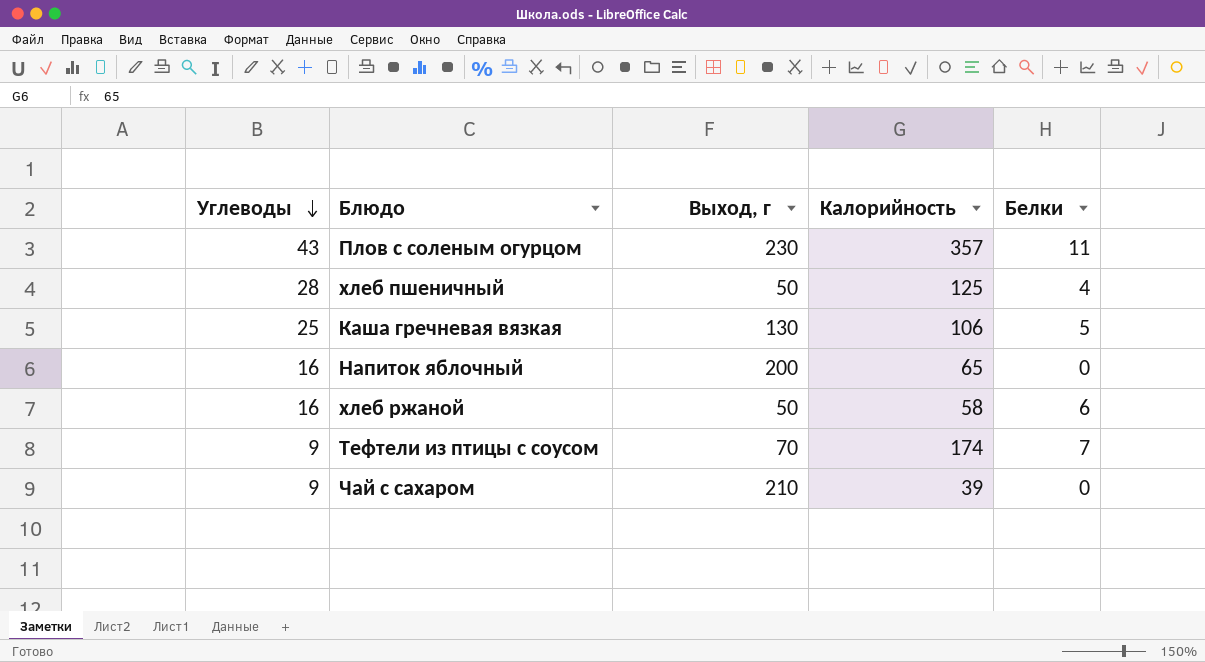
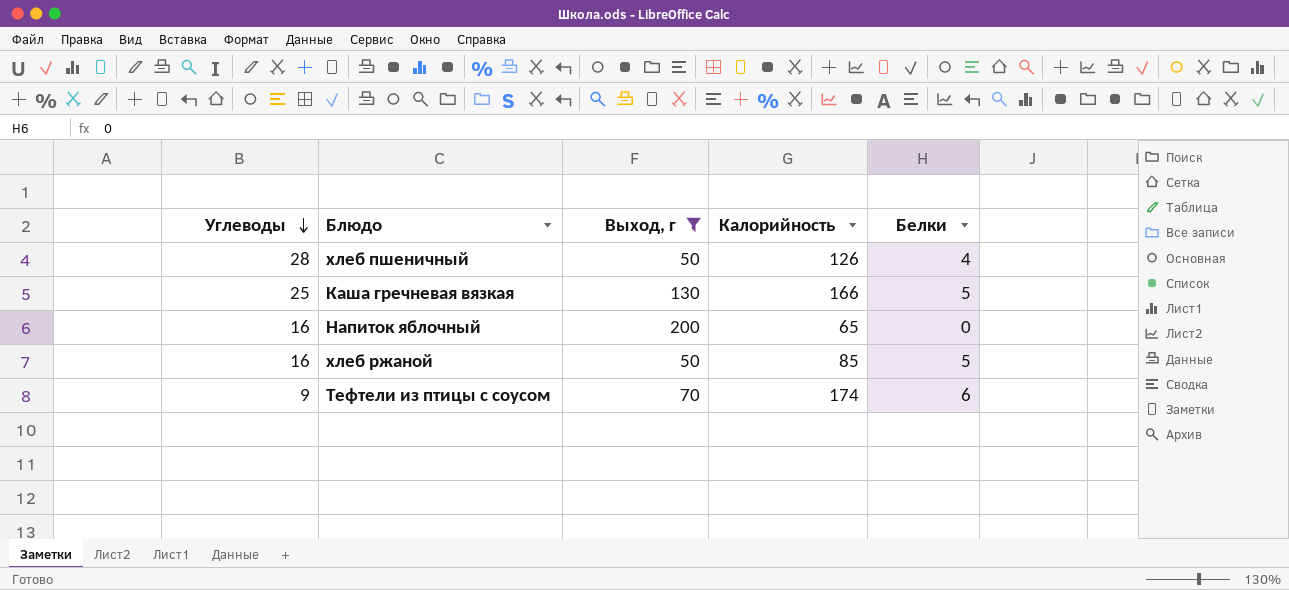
filter: none -> Выход, г <= 200
хлеб пшеничный | Калорийность: 125 -> 126
Каша гречневая вязкая | Калорийность: 106 -> 166
хлеб ржаной | Калорийность: 58 -> 85
хлеб ржаной | Белки: 6 -> 5
Тефтели из птицы с соусом | Белки: 7 -> 6

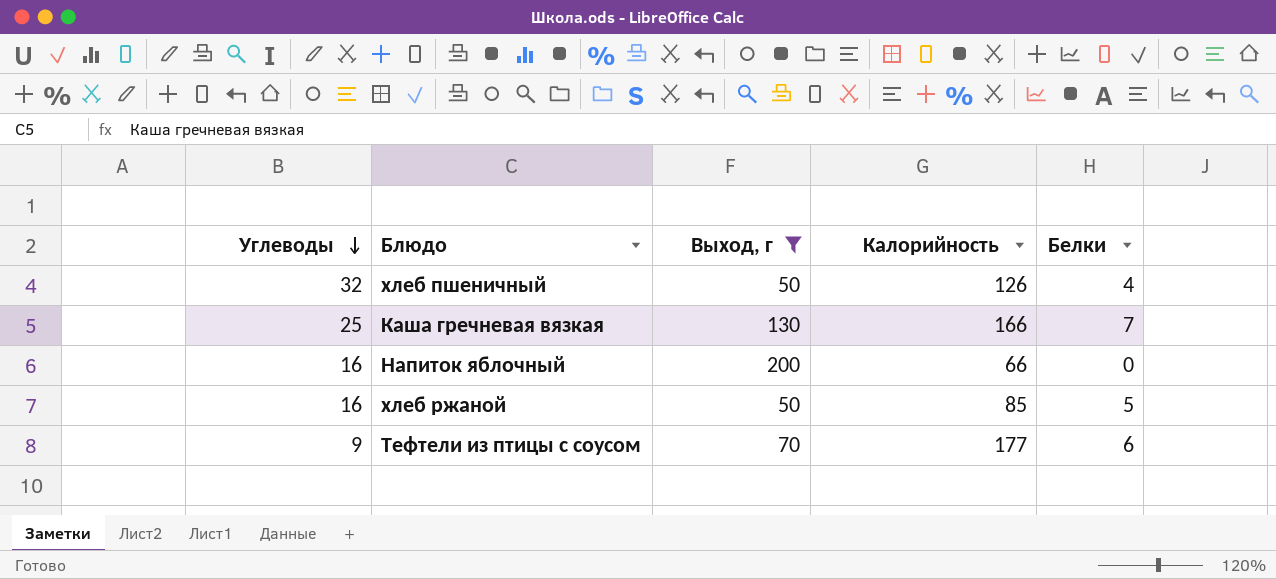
хлеб пшеничный | Углеводы: 28 -> 32
Каша гречневая вязкая | Белки: 5 -> 7
Напиток яблочный | Калорийность: 65 -> 66
Тефтели из птицы с соусом | Калорийность: 174 -> 177

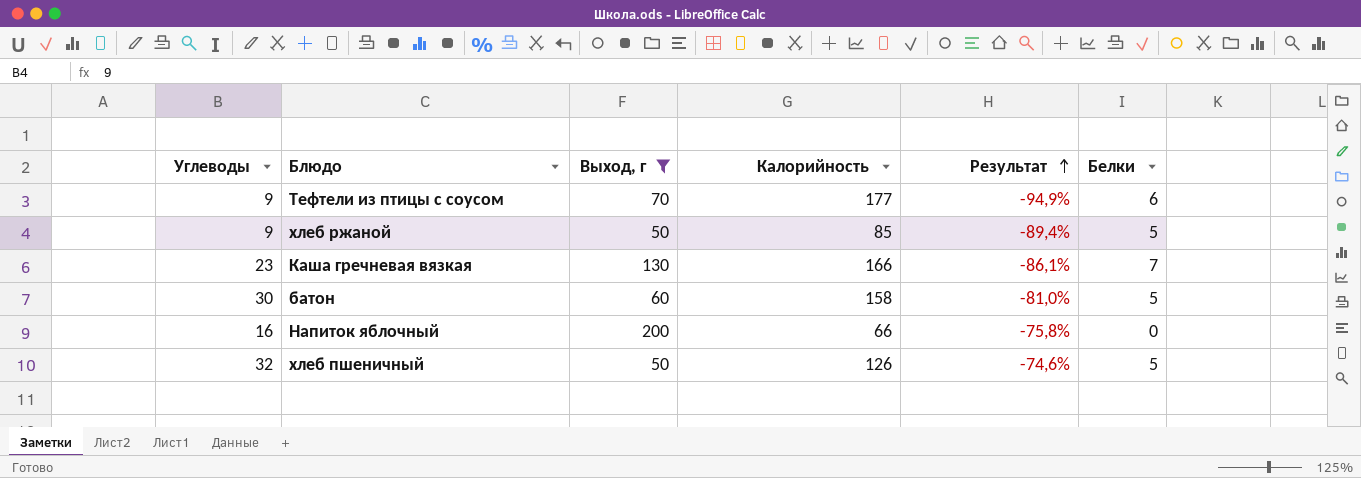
row order: Углеводы descending -> Результат ascending
column Результат | formula: none -> ([Углеводы] - [Калорийность]) / [Калорийность]
хлеб ржаной | Углеводы: 16 -> 9
Каша гречневая вязкая | Углеводы: 25 -> 23
row батон: none -> 30 | 60 | 158 | -81,0% | 5
хлеб пшеничный | Белки: 4 -> 5

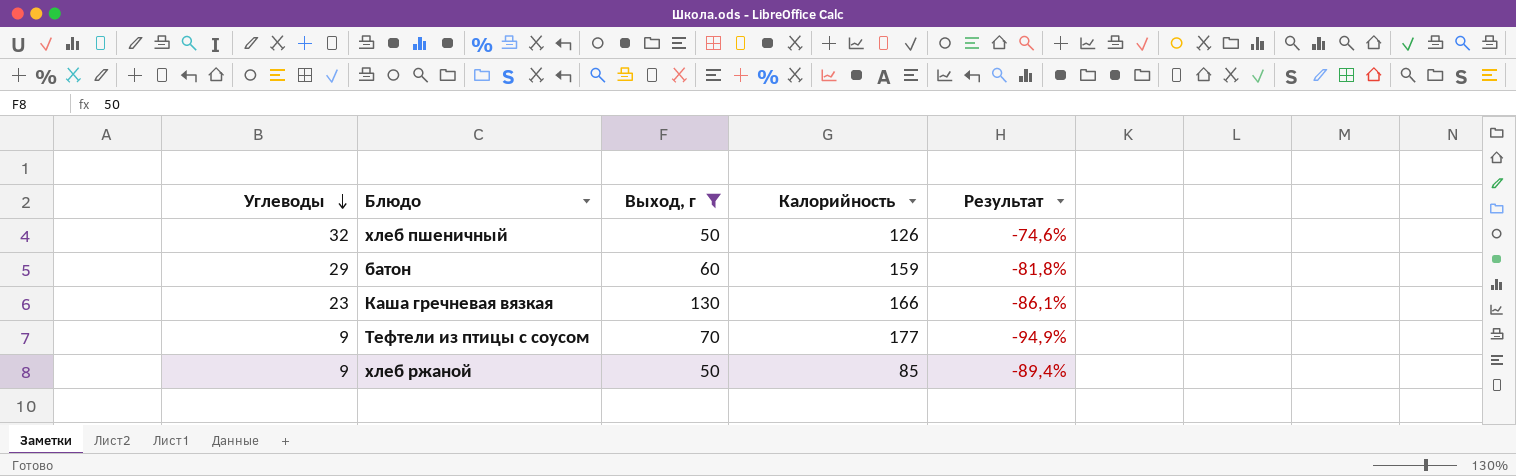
row order: Результат ascending -> Углеводы descending
column Белки | position: 6 -> none
row Напиток яблочный: 16 | 200 | 66 | -75,8% | 0 -> none
батон | Углеводы: 30 -> 29
батон | Калорийность: 158 -> 159
батон | Результат: -81,0% -> -81,8%

